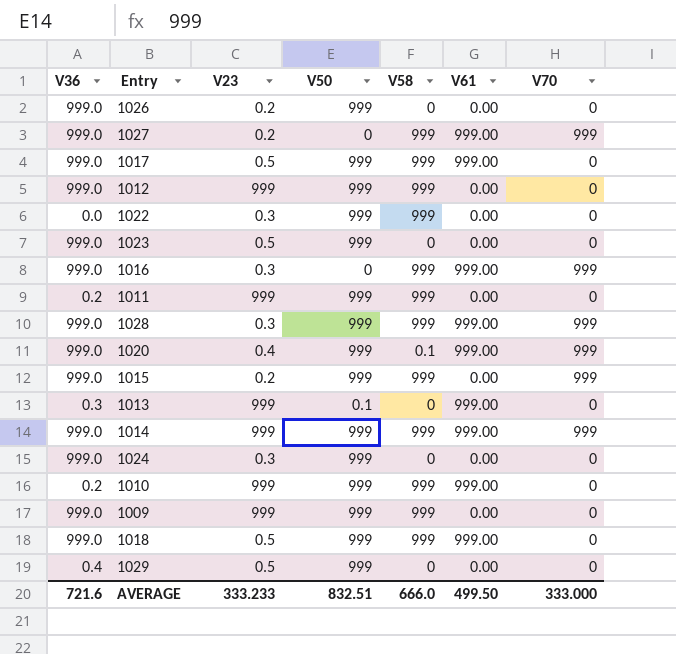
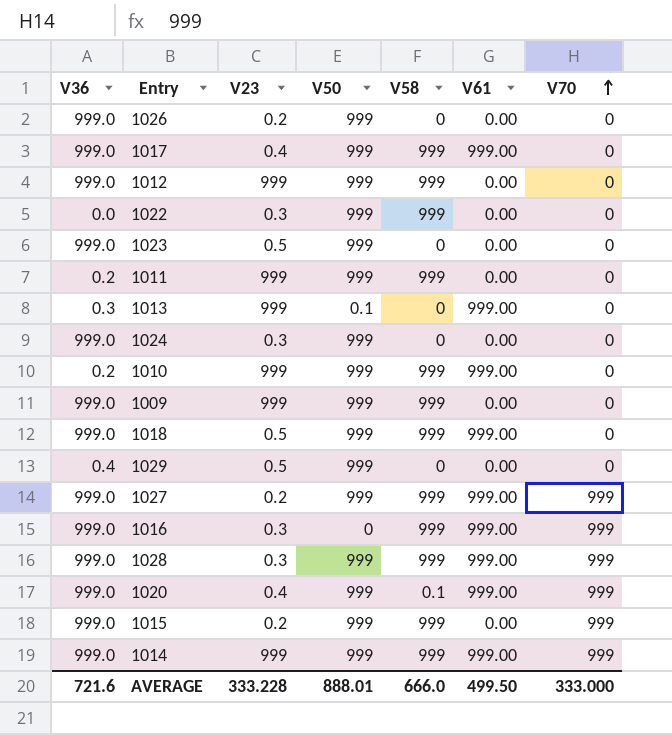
row order: none -> V70 ascending
1017 | V23: 0.5 -> 0.4
1027 | V50: 0 -> 999
AVERAGE | V23: 333.233 -> 333.228
AVERAGE | V50: 832.51 -> 888.01

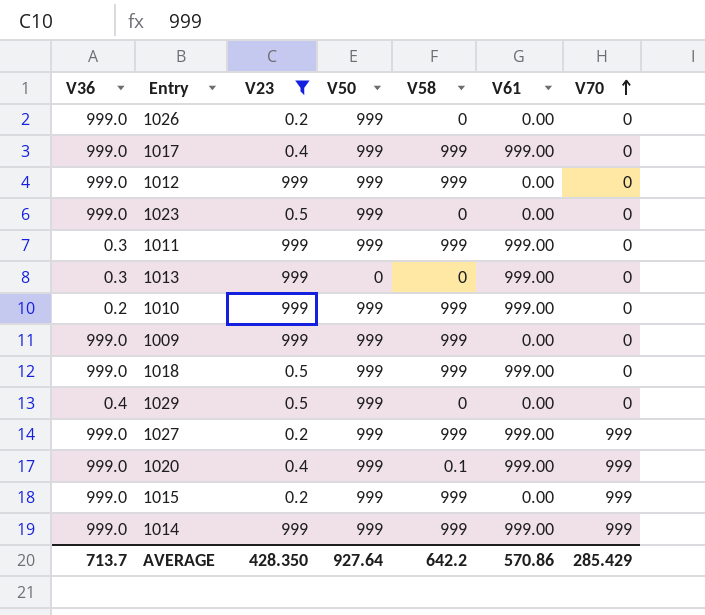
filter: none -> V23 != 0.3
1011 | V36: 0.2 -> 0.3
1011 | V61: 0.00 -> 999.00
1013 | V50: 0.1 -> 0
AVERAGE | V36: 721.6 -> 713.7
AVERAGE | V23: 333.228 -> 428.350
AVERAGE | V50: 888.01 -> 927.64
AVERAGE | V58: 666.0 -> 642.2
AVERAGE | V61: 499.50 -> 570.86
AVERAGE | V70: 333.000 -> 285.429

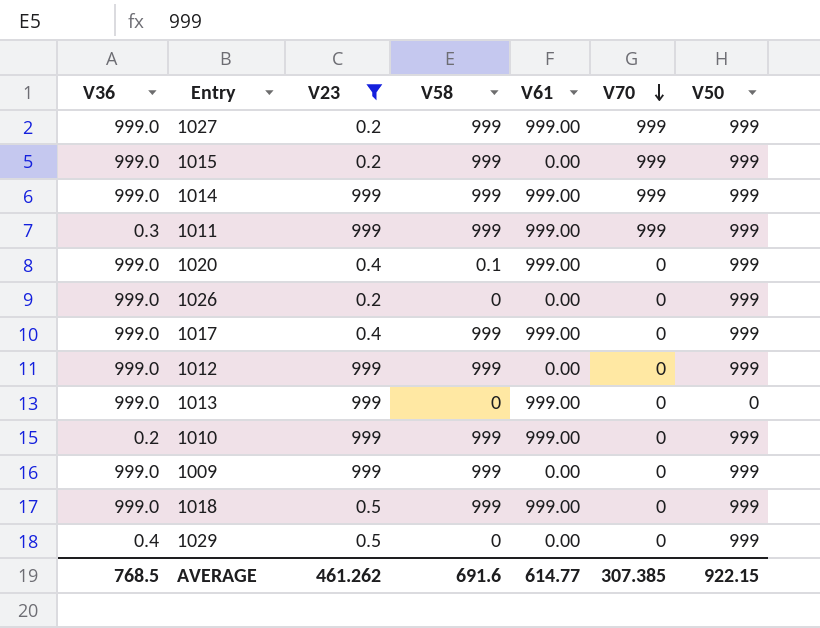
row order: V70 ascending -> V70 descending
column V50 | position: 4 -> 7
row 1023: 999.0 | 0.5 | 999 | 0 | 0.00 | 0 -> none
1011 | V70: 0 -> 999
1020 | V70: 999 -> 0
1013 | V36: 0.3 -> 999.0
AVERAGE | V36: 713.7 -> 768.5
AVERAGE | V23: 428.350 -> 461.262
AVERAGE | V58: 642.2 -> 691.6
AVERAGE | V61: 570.86 -> 614.77
AVERAGE | V70: 285.429 -> 307.385
AVERAGE | V50: 927.64 -> 922.15

